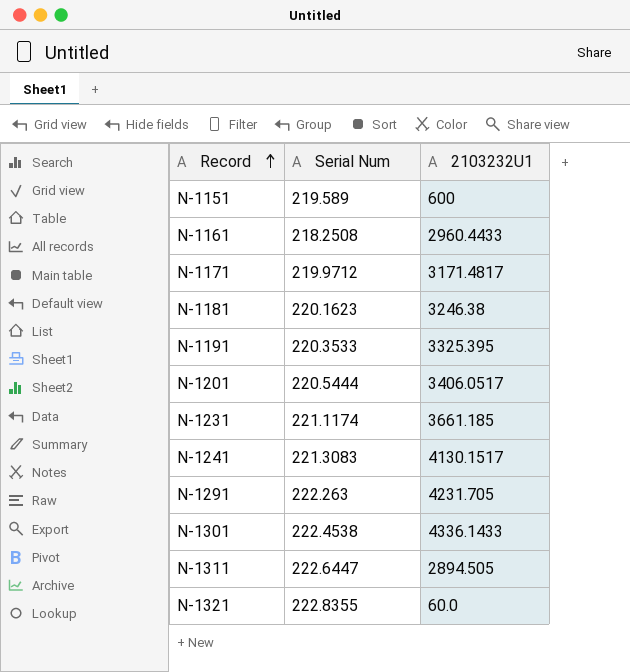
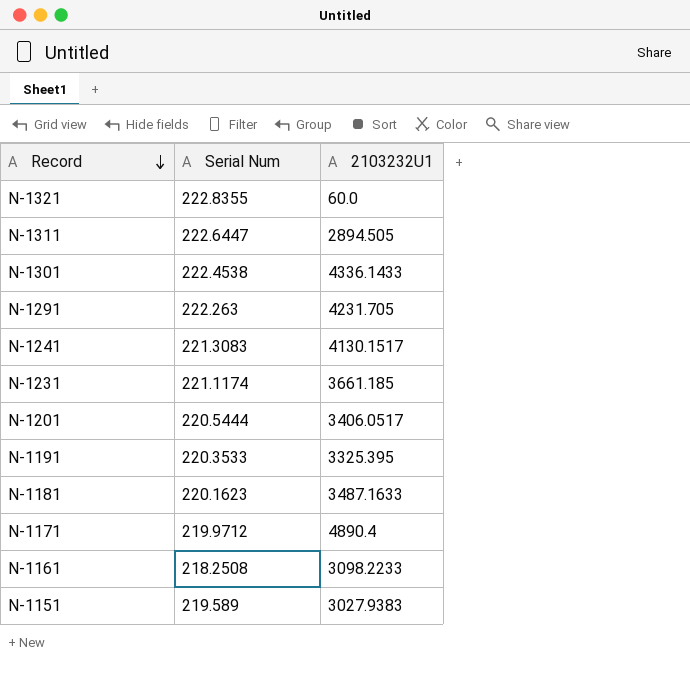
row order: Record ascending -> Record descending
N-1181 | 2103232U1: 3246.38 -> 3487.1633
N-1171 | 2103232U1: 3171.4817 -> 4890.4
N-1161 | 2103232U1: 2960.4433 -> 3098.2233
N-1151 | 2103232U1: 600 -> 3027.9383

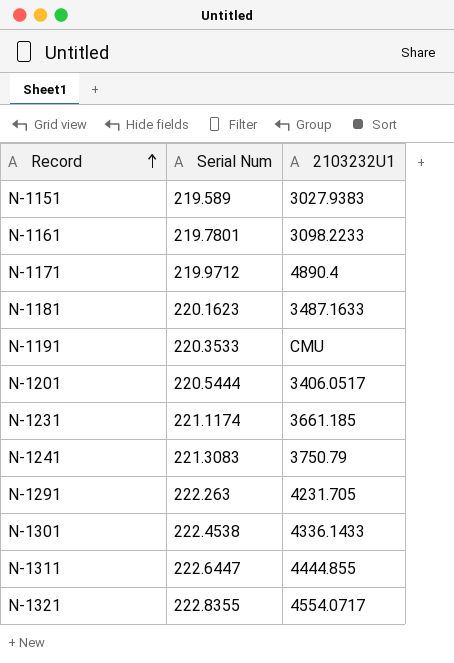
row order: Record descending -> Record ascending
N-1161 | Serial Num: 218.2508 -> 219.7801
N-1191 | 2103232U1: 3325.395 -> CMU
N-1241 | 2103232U1: 4130.1517 -> 3750.79
N-1311 | 2103232U1: 2894.505 -> 4444.855
N-1321 | 2103232U1: 60.0 -> 4554.0717

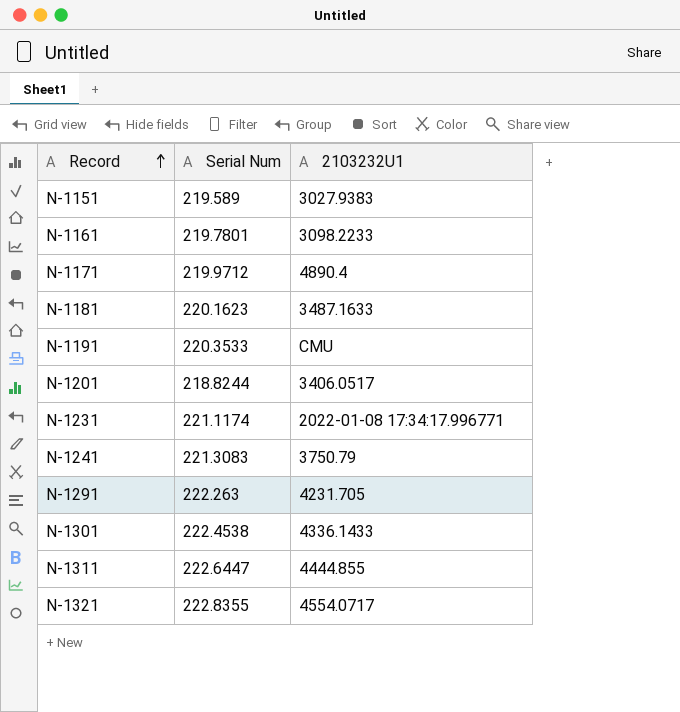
N-1201 | Serial Num: 220.5444 -> 218.8244
N-1231 | 2103232U1: 3661.185 -> 2022-01-08 17:34:17.996771

